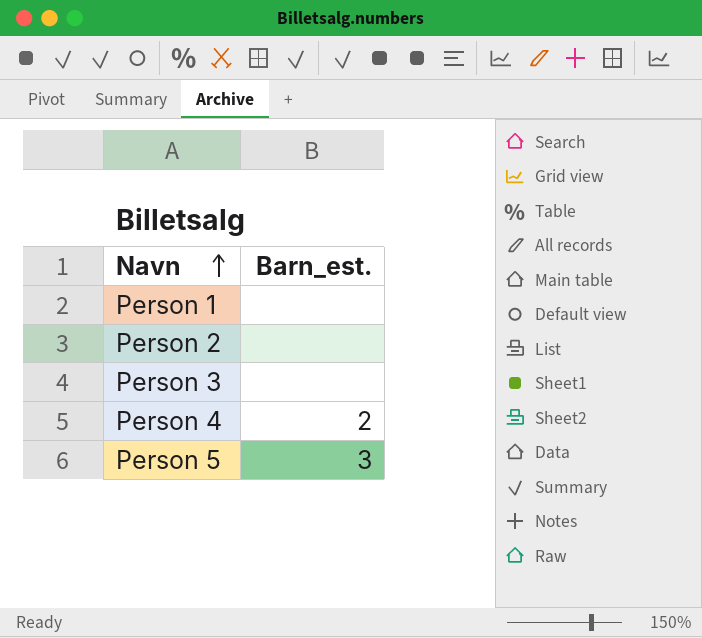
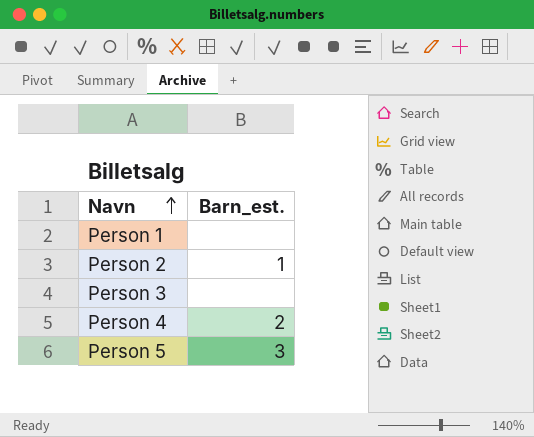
Person 2 | Barn_est.: none -> 1

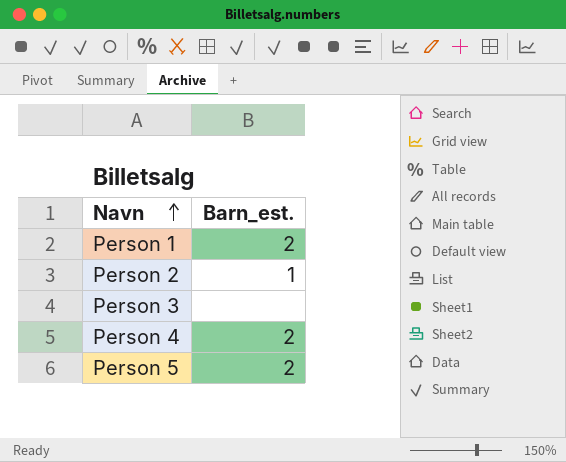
Person 1 | Barn_est.: none -> 2
Person 5 | Barn_est.: 3 -> 2

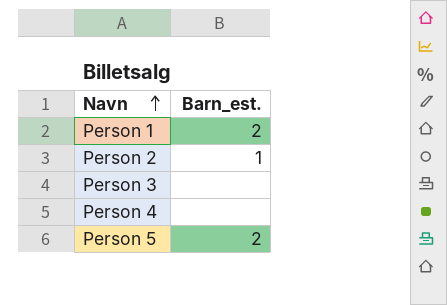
Person 4 | Barn_est.: 2 -> none

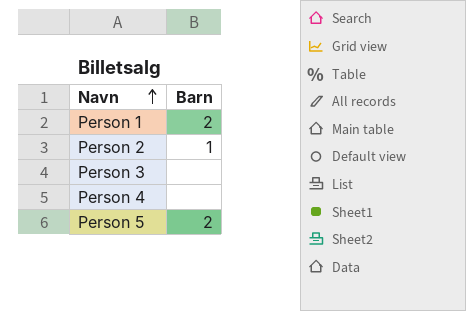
column name: Barn_est. -> Barn

